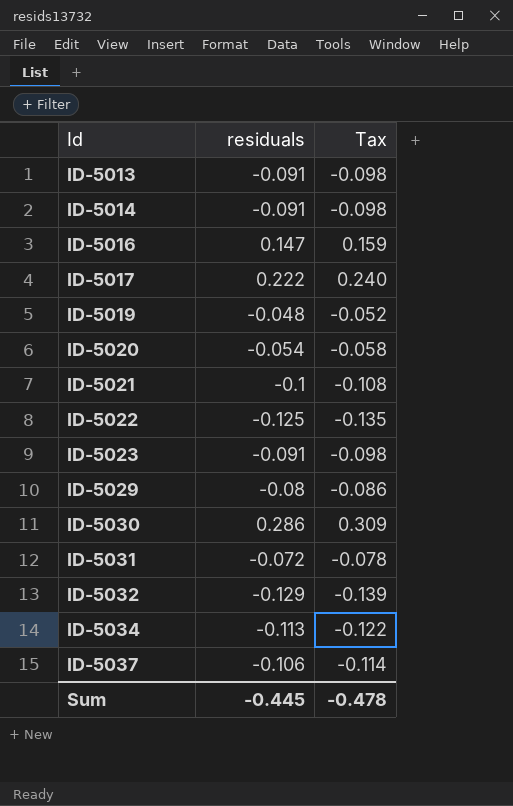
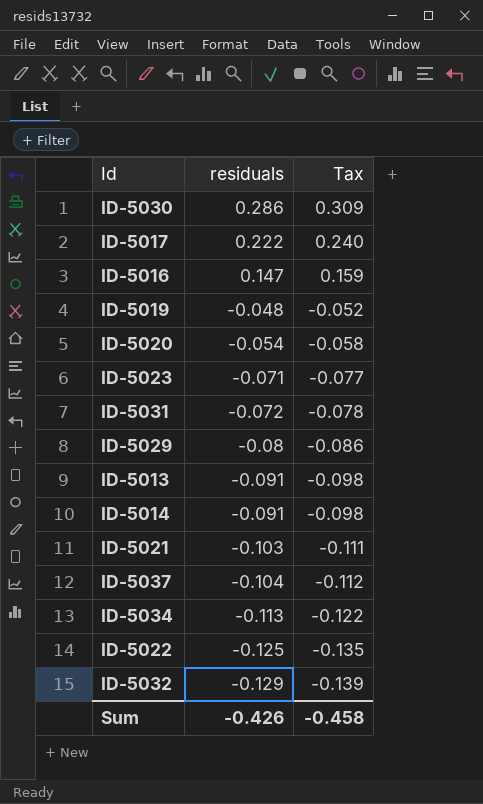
row order: Id ascending -> residuals descending
ID-5023 | residuals: -0.091 -> -0.071
ID-5023 | Tax: -0.098 -> -0.077
ID-5021 | residuals: -0.1 -> -0.103
ID-5021 | Tax: -0.108 -> -0.111
ID-5037 | residuals: -0.106 -> -0.104
ID-5037 | Tax: -0.114 -> -0.112
Sum | residuals: -0.445 -> -0.426
Sum | Tax: -0.478 -> -0.458

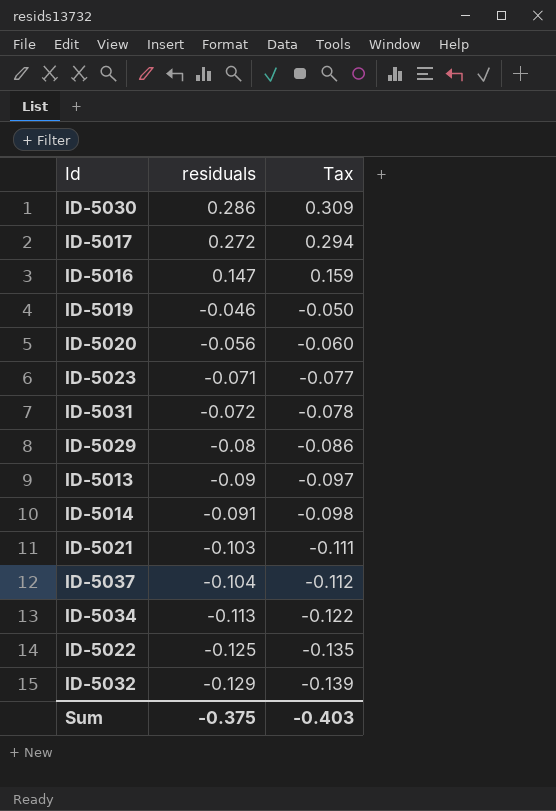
ID-5017 | residuals: 0.222 -> 0.272
ID-5017 | Tax: 0.240 -> 0.294
ID-5019 | residuals: -0.048 -> -0.046
ID-5019 | Tax: -0.052 -> -0.050
ID-5020 | residuals: -0.054 -> -0.056
ID-5020 | Tax: -0.058 -> -0.060
ID-5013 | residuals: -0.091 -> -0.09
ID-5013 | Tax: -0.098 -> -0.097
Sum | residuals: -0.426 -> -0.375
Sum | Tax: -0.458 -> -0.403

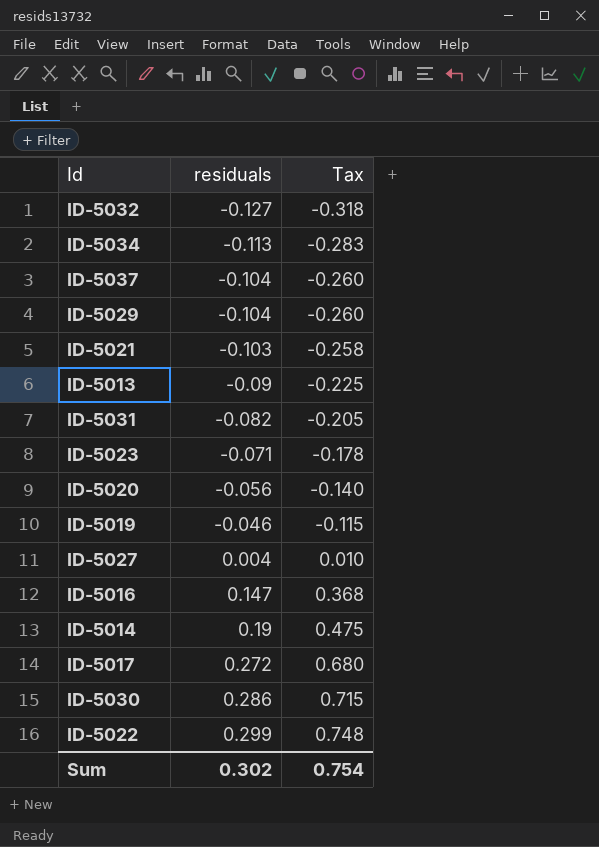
row order: residuals descending -> residuals ascending
column Tax | formula: [residuals] * 1.08 -> [residuals] * 2.5
ID-5032 | residuals: -0.129 -> -0.127
ID-5029 | residuals: -0.08 -> -0.104
ID-5031 | residuals: -0.072 -> -0.082
row ID-5027: none -> 0.004 | 0.010
ID-5014 | residuals: -0.091 -> 0.19
ID-5022 | residuals: -0.125 -> 0.299
Sum | residuals: -0.375 -> 0.302
Sum | Tax: -0.403 -> 0.754

